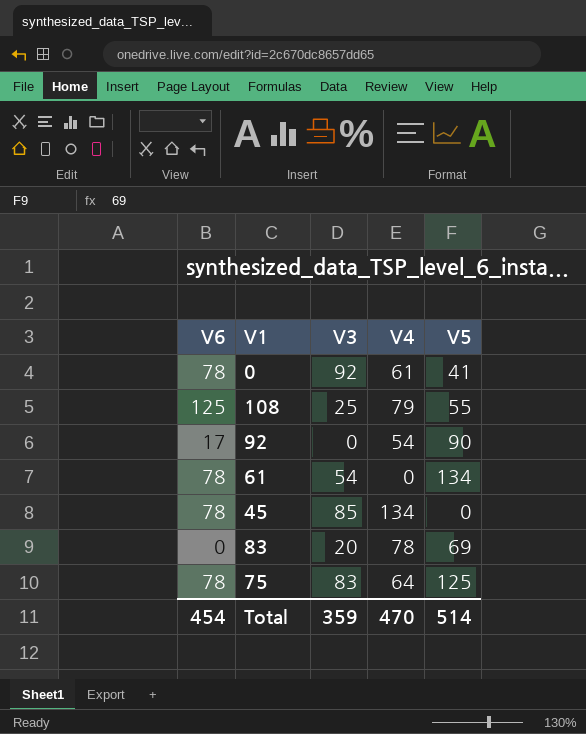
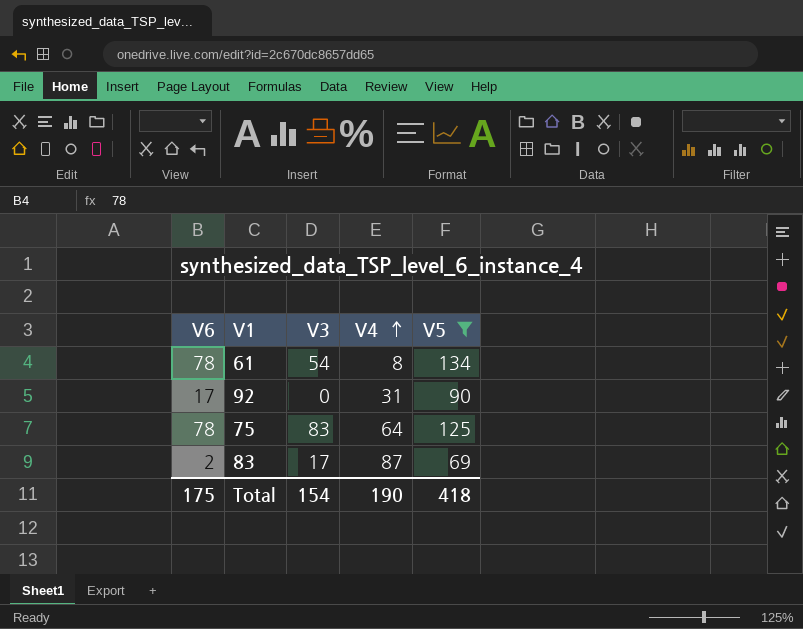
filter: none -> V5 >= 69
row order: none -> V4 ascending
61 | V4: 0 -> 8
92 | V4: 54 -> 31
83 | V6: 0 -> 2
83 | V3: 20 -> 17
83 | V4: 78 -> 87
Total | V6: 454 -> 175
Total | V3: 359 -> 154
Total | V4: 470 -> 190
Total | V5: 514 -> 418

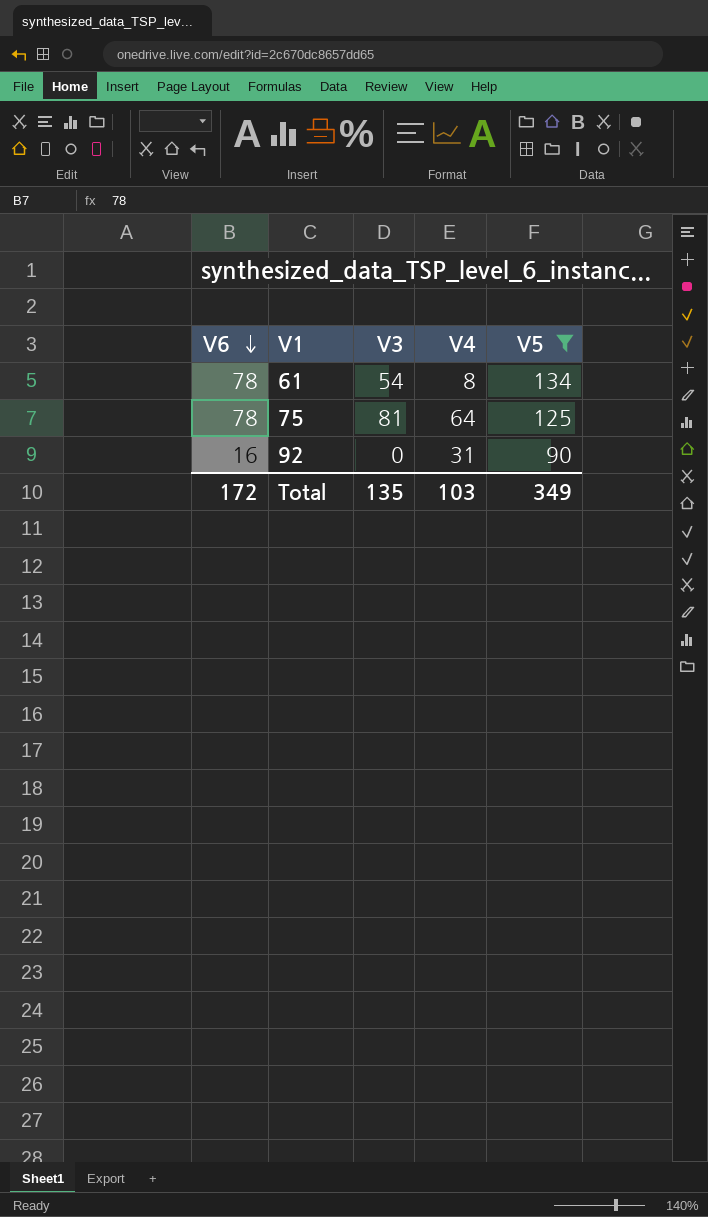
row order: V4 ascending -> V6 descending
row 83: 2 | 17 | 87 | 69 -> none
75 | V3: 83 -> 81
92 | V6: 17 -> 16
Total | V6: 175 -> 172
Total | V3: 154 -> 135
Total | V4: 190 -> 103
Total | V5: 418 -> 349

